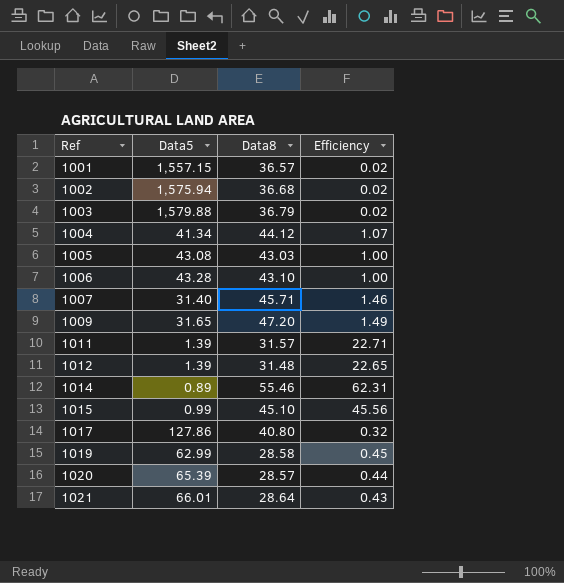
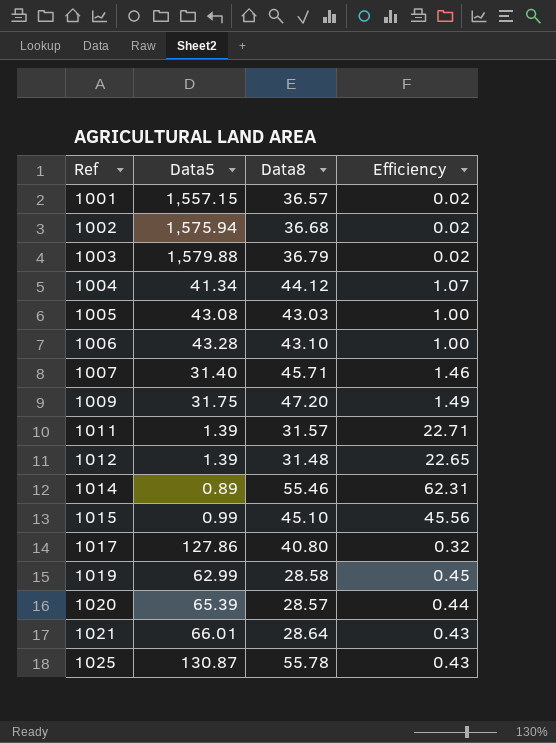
1009 | Data5: 31.65 -> 31.75
row 1025: none -> 130.87 | 55.78 | 0.43

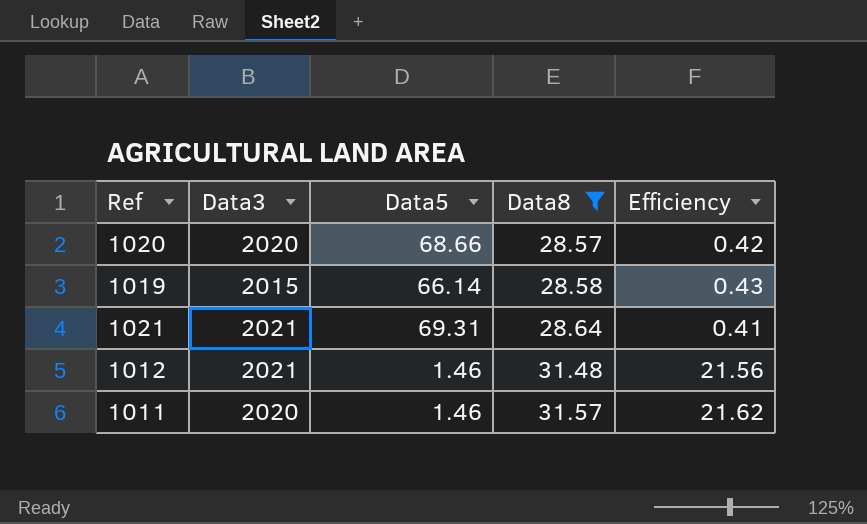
filter: none -> Data8 <= 31.57
row order: Ref ascending -> Data8 ascending
column Data3 | position: none -> 2
1020 | Data5: 65.39 -> 68.66
1020 | Efficiency: 0.44 -> 0.42
1019 | Data5: 62.99 -> 66.14
1019 | Efficiency: 0.45 -> 0.43
1021 | Data5: 66.01 -> 69.31
1021 | Efficiency: 0.43 -> 0.41
1012 | Data5: 1.39 -> 1.46
1012 | Efficiency: 22.65 -> 21.56
1011 | Data5: 1.39 -> 1.46
1011 | Efficiency: 22.71 -> 21.62

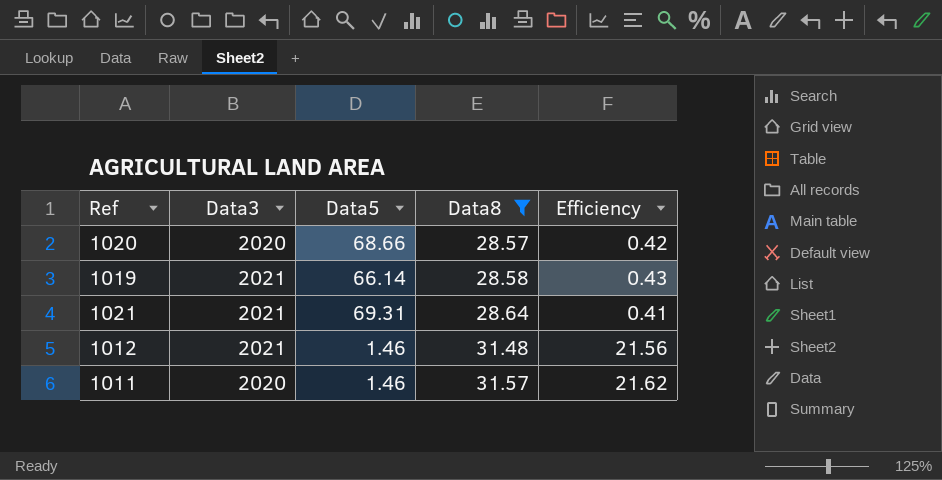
1019 | Data3: 2015 -> 2021

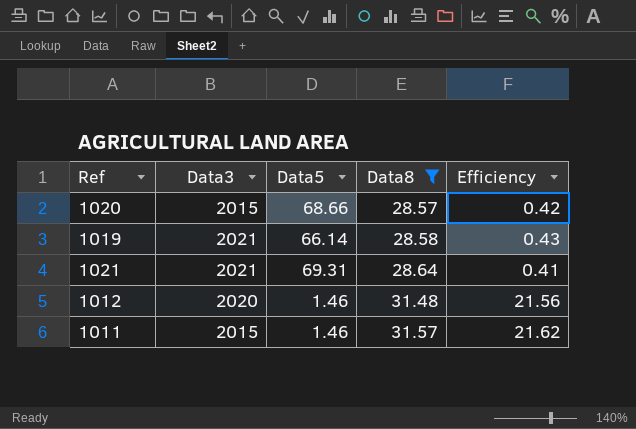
1020 | Data3: 2020 -> 2015
1012 | Data3: 2021 -> 2020
1011 | Data3: 2020 -> 2015

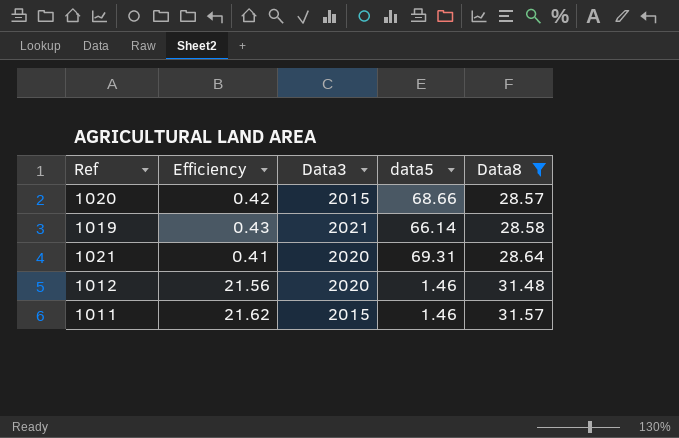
column Efficiency | position: 5 -> 2
column name: Data5 -> data5
1021 | Data3: 2021 -> 2020

